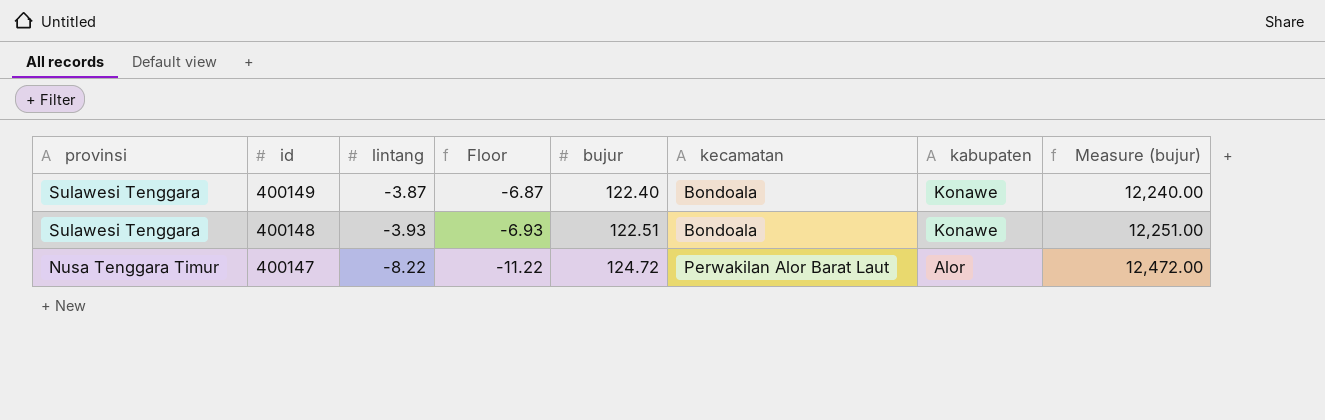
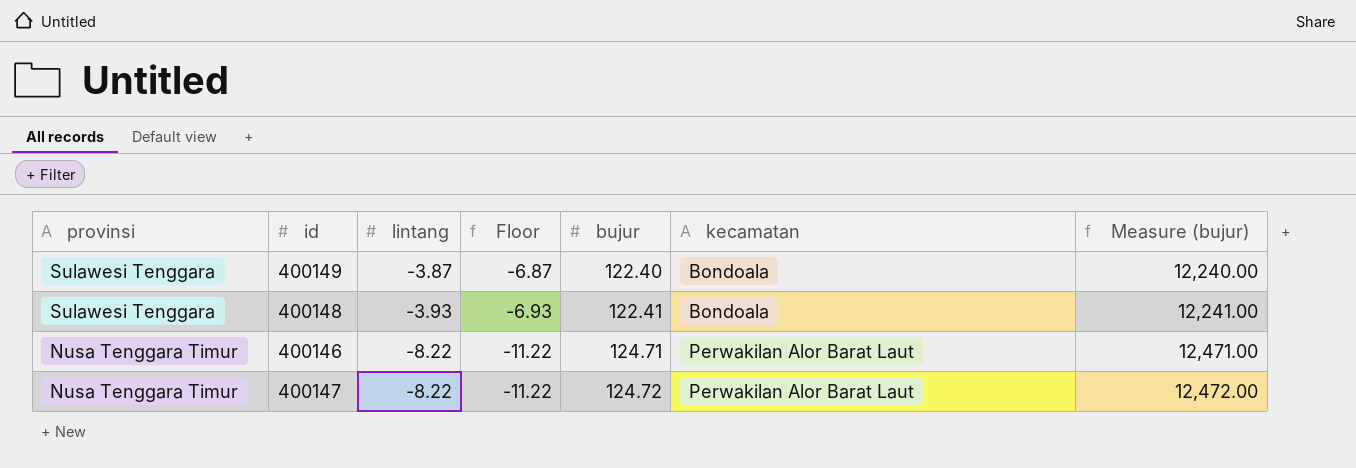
column kabupaten | position: 7 -> none
400148 | bujur: 122.51 -> 122.41
400148 | Measure (bujur): 12,251.00 -> 12,241.00
row 400146: none -> Nusa Tenggara Timur | -8.22 | -11.22 | 124.71 | Perwakilan Alor Barat Laut | 12,471.00

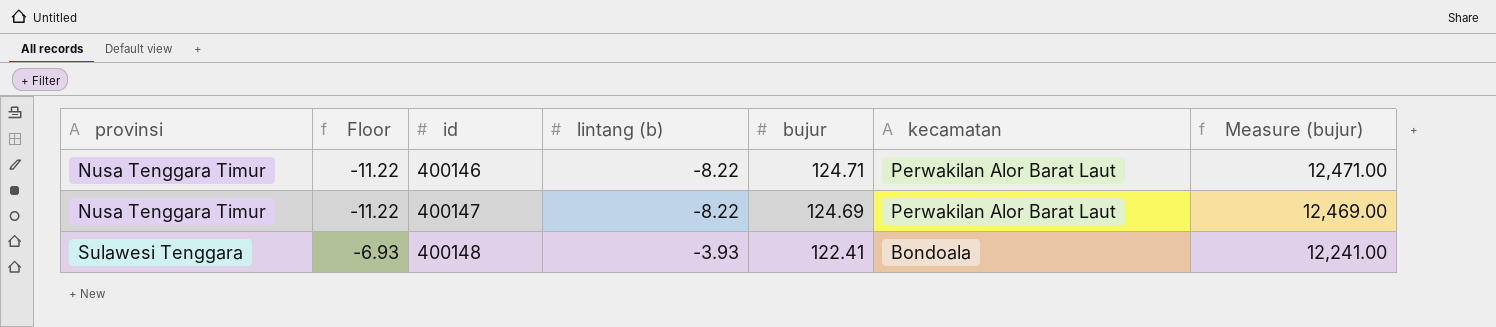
row order: provinsi descending -> provinsi ascending
column Floor | position: 4 -> 2
column name: lintang -> lintang (b)
row 400149: Sulawesi Tenggara | -3.87 | -6.87 | 122.40 | Bondoala | 12,240.00 -> none
400147 | bujur: 124.72 -> 124.69
400147 | Measure (bujur): 12,472.00 -> 12,469.00

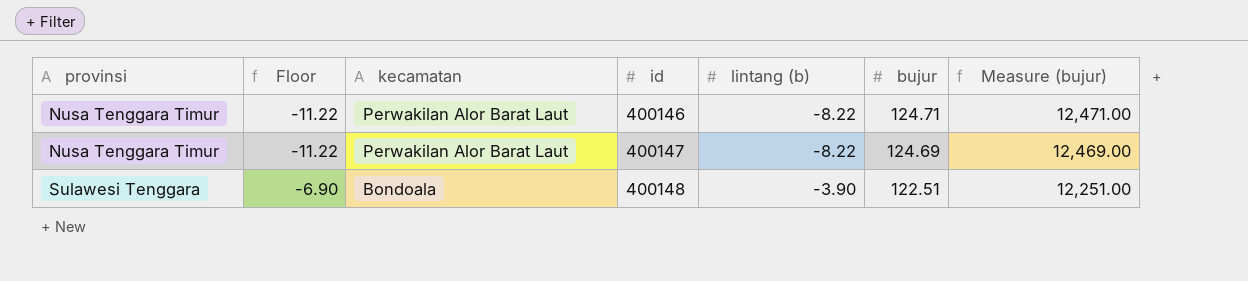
column kecamatan | position: 6 -> 3
400148 | Floor: -6.93 -> -6.90
400148 | lintang (b): -3.93 -> -3.90
400148 | bujur: 122.41 -> 122.51
400148 | Measure (bujur): 12,241.00 -> 12,251.00

